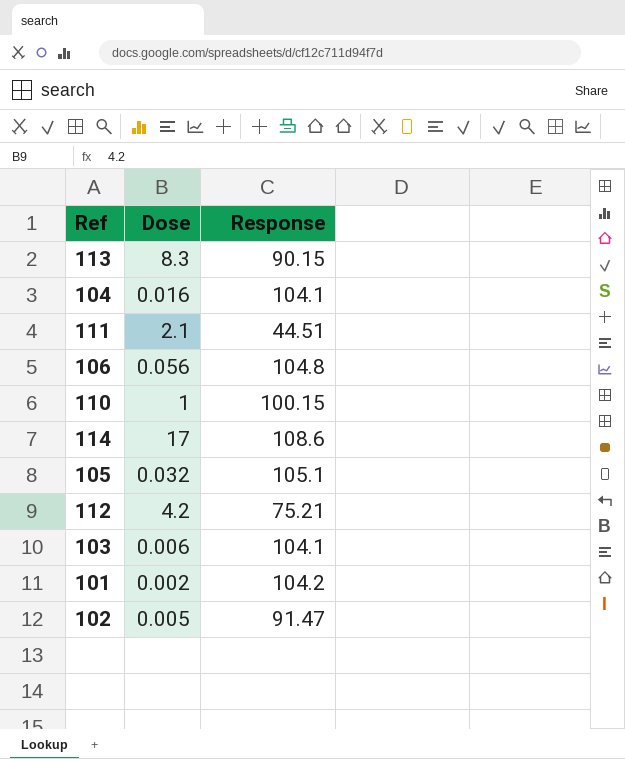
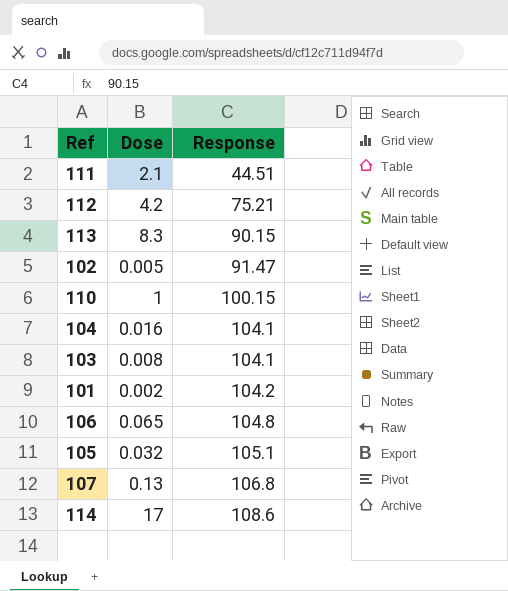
row order: none -> Response ascending
103 | Dose: 0.006 -> 0.008
106 | Dose: 0.056 -> 0.065
row 107: none -> 0.13 | 106.8

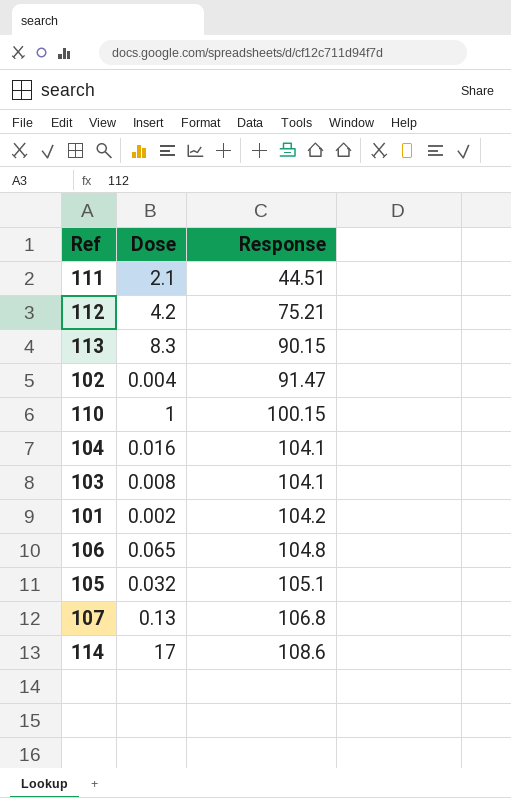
102 | Dose: 0.005 -> 0.004

